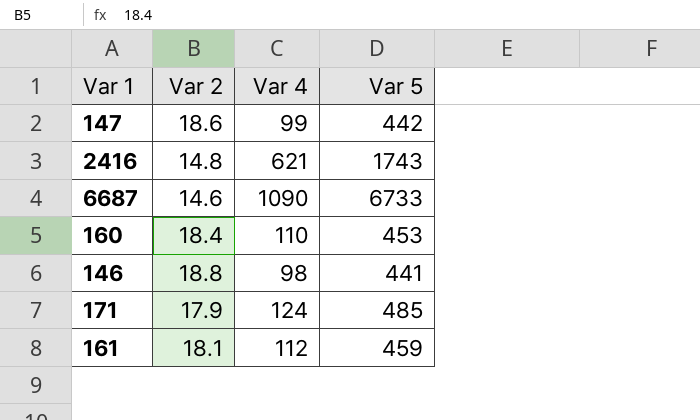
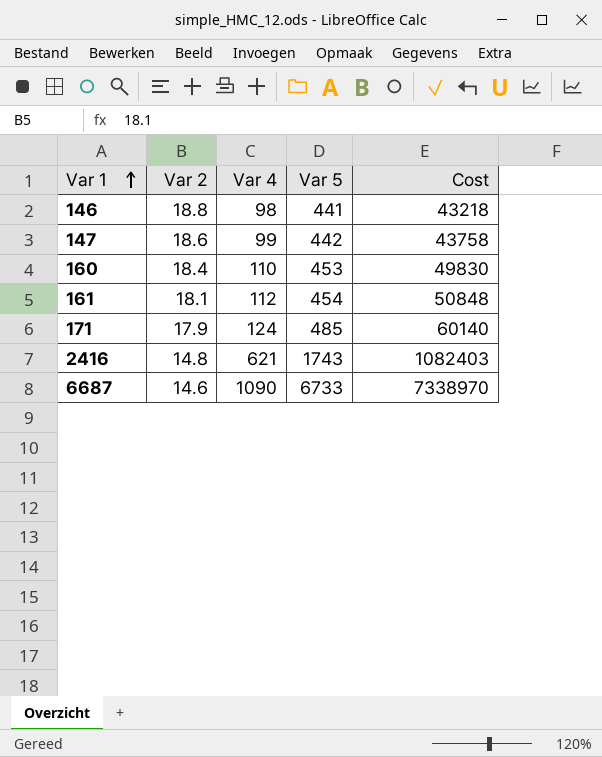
row order: none -> Var 1 ascending
column Cost | formula: none -> [Var 4] * [Var 5]
161 | Var 5: 459 -> 454

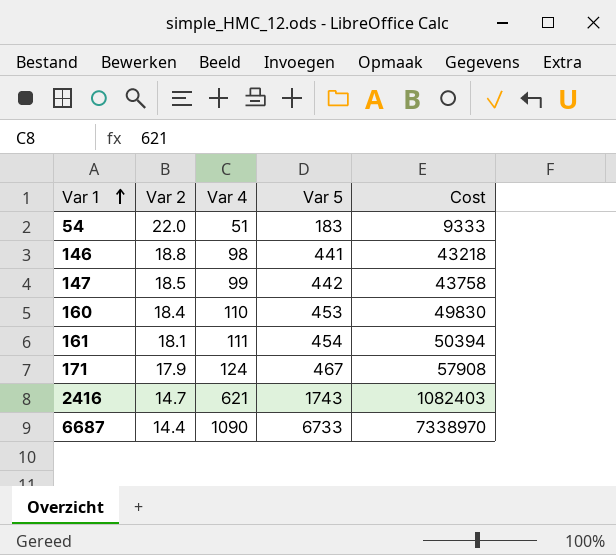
row 54: none -> 22.0 | 51 | 183 | 9333
147 | Var 2: 18.6 -> 18.5
161 | Var 4: 112 -> 111
161 | Cost: 50848 -> 50394
171 | Var 5: 485 -> 467
171 | Cost: 60140 -> 57908
2416 | Var 2: 14.8 -> 14.7
6687 | Var 2: 14.6 -> 14.4

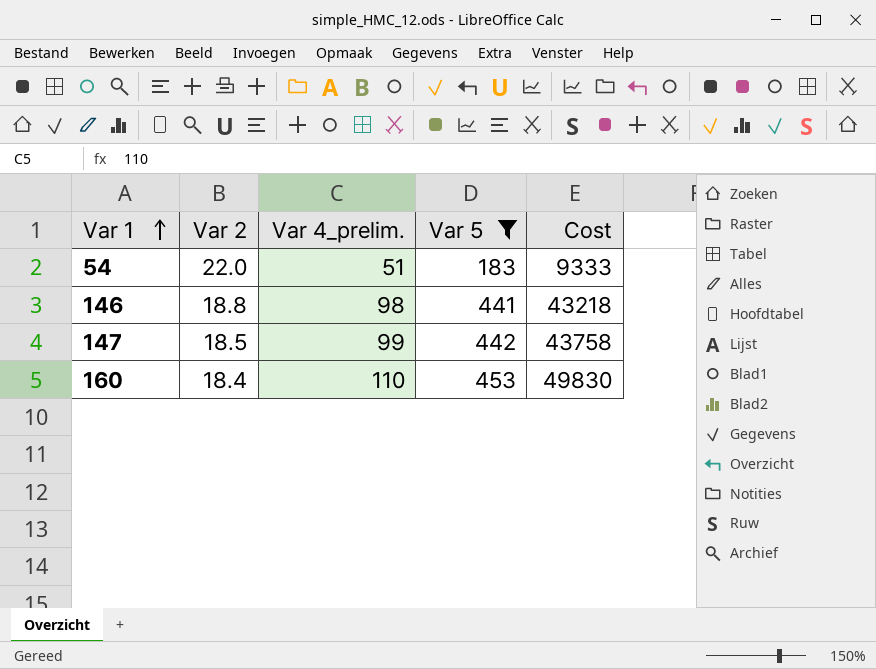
filter: none -> Var 5 <= 453
column name: Var 4 -> Var 4_prelim.

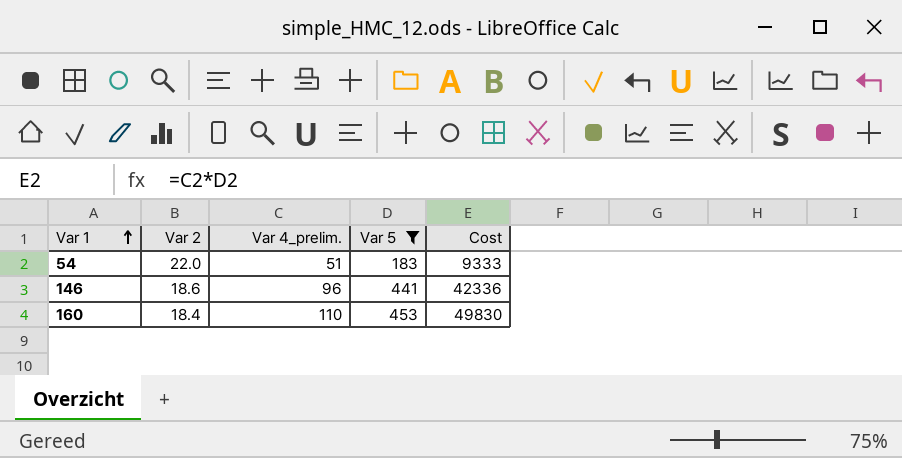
row 147: 18.5 | 99 | 442 | 43758 -> none
146 | Var 2: 18.8 -> 18.6
146 | Var 4_prelim.: 98 -> 96
146 | Cost: 43218 -> 42336

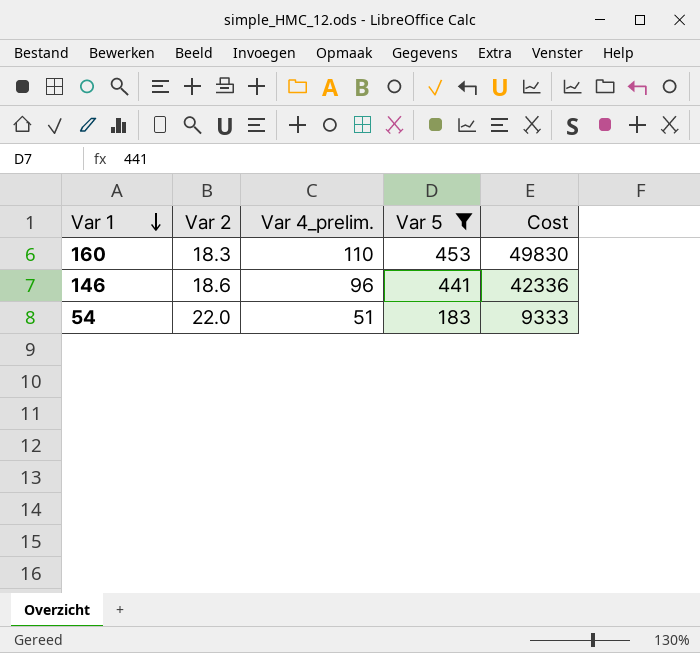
row order: Var 1 ascending -> Var 1 descending
160 | Var 2: 18.4 -> 18.3

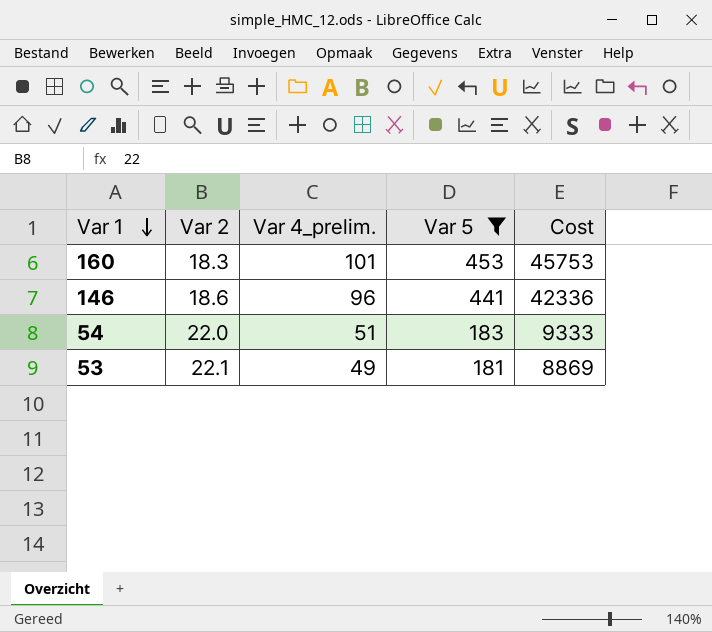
160 | Var 4_prelim.: 110 -> 101
160 | Cost: 49830 -> 45753
row 53: none -> 22.1 | 49 | 181 | 8869

